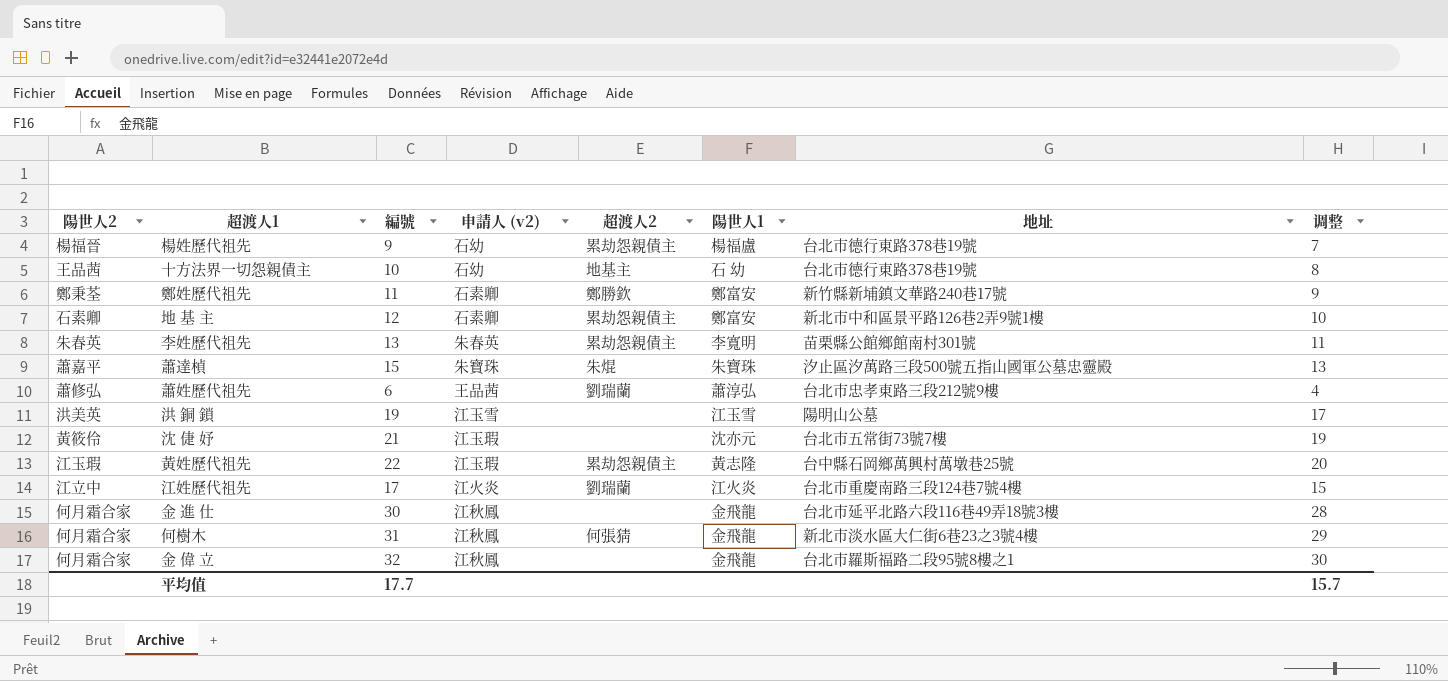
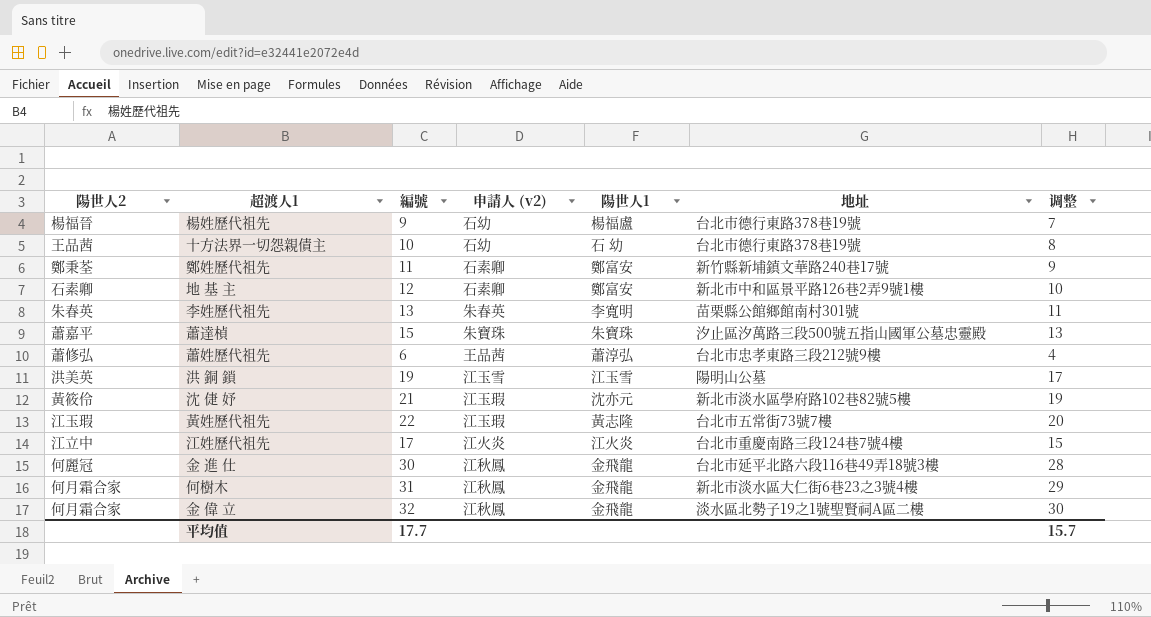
column 超渡人2 | position: 5 -> none
沈 倢 妤 | 地址: 台北市五常街73號7樓 -> 新北市淡水區學府路102巷82號5樓
黃姓歷代祖先 | 地址: 台中縣石岡鄉萬興村萬墩巷25號 -> 台北市五常街73號7樓
金 進 仕 | 陽世人2: 何月霜合家 -> 何麗冠
金 偉 立 | 地址: 台北市羅斯福路二段95號8樓之1 -> 淡水區北勢子19之1號聖賢祠A區二樓

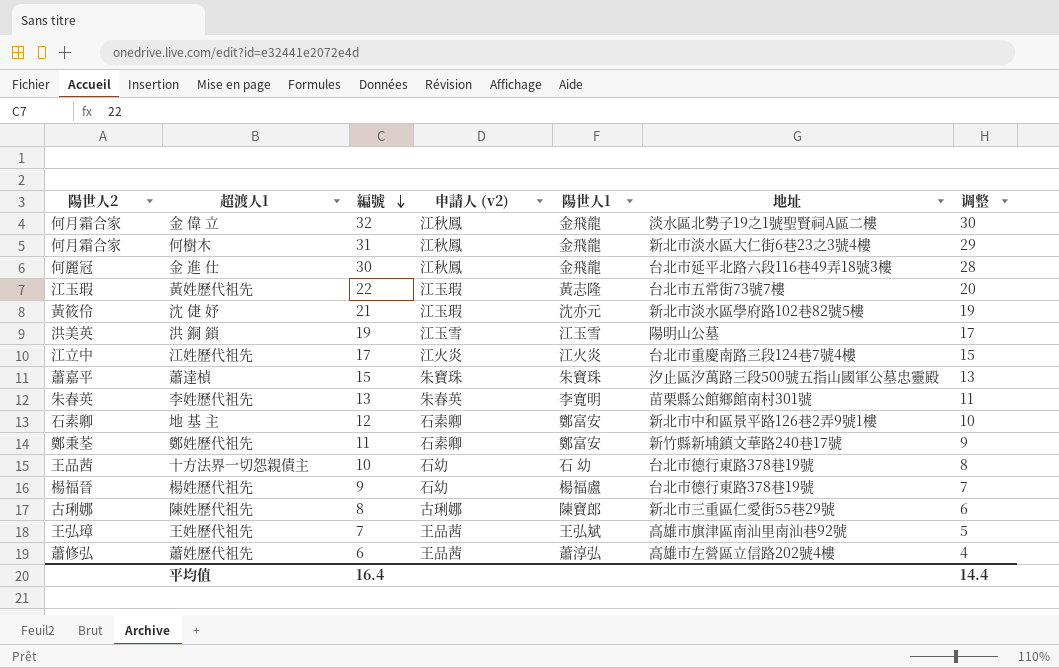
row order: none -> 編號 descending
row 陳姓歷代祖先: none -> 古琍娜 | 8 | 古琍娜 | 陳寶郎 | 新北市三重區仁愛街55巷29號 | 6
row 王姓歷代祖先: none -> 王弘璋 | 7 | 王品茜 | 王弘斌 | 高雄市旗津區南汕里南汕巷92號 | 5
蕭姓歷代祖先 | 地址: 台北市忠孝東路三段212號9樓 -> 高雄市左營區立信路202號4樓
平均值 | 編號: 17.7 -> 16.4
平均值 | 调整: 15.7 -> 14.4

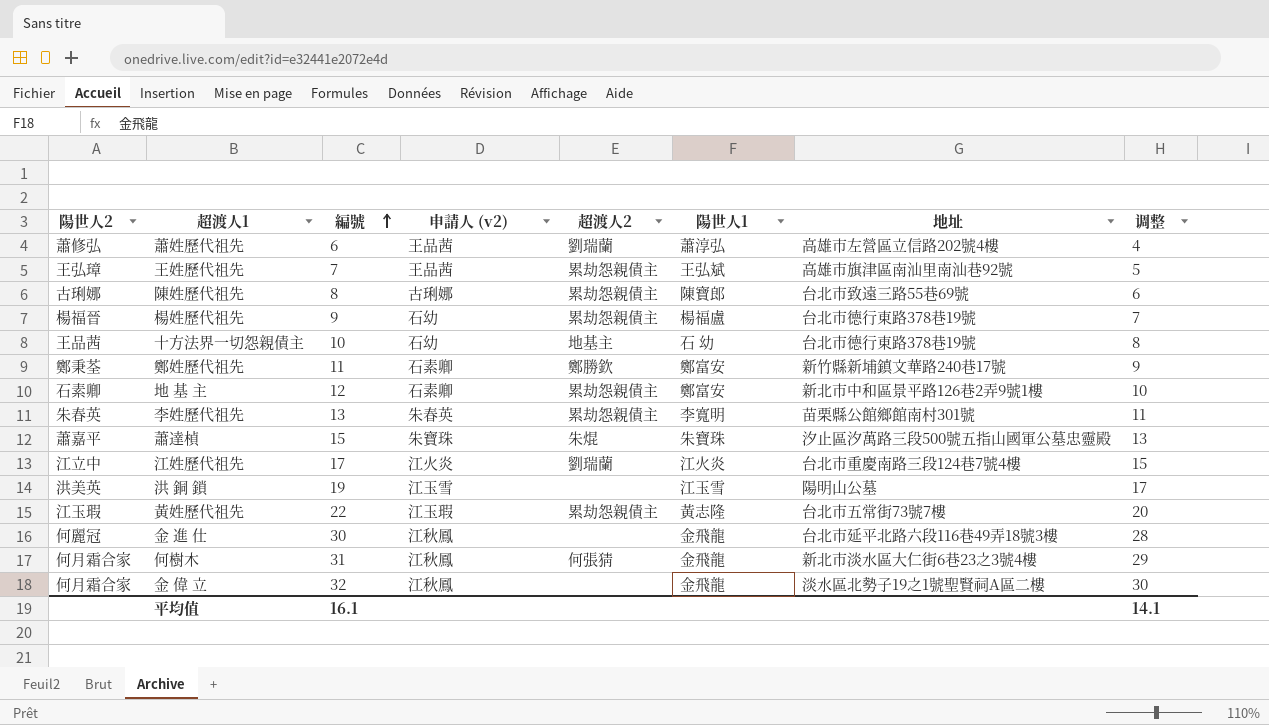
row order: 編號 descending -> 編號 ascending
column 超渡人2 | position: none -> 5
row 沈 倢 妤: 黃筱伶 | 21 | 江玉瑕 | 沈亦元 | 新北市淡水區學府路102巷82號5樓 | 19 -> none
陳姓歷代祖先 | 地址: 新北市三重區仁愛街55巷29號 -> 台北市致遠三路55巷69號
平均值 | 編號: 16.4 -> 16.1
平均值 | 调整: 14.4 -> 14.1

